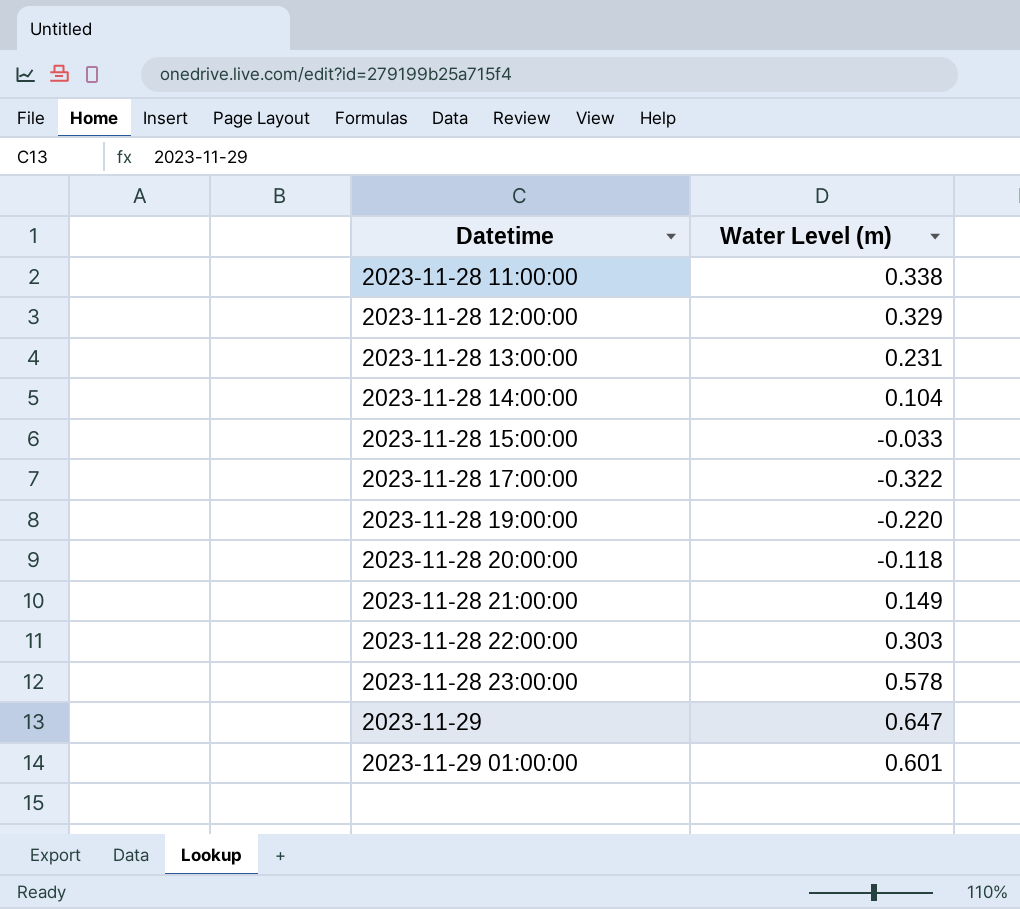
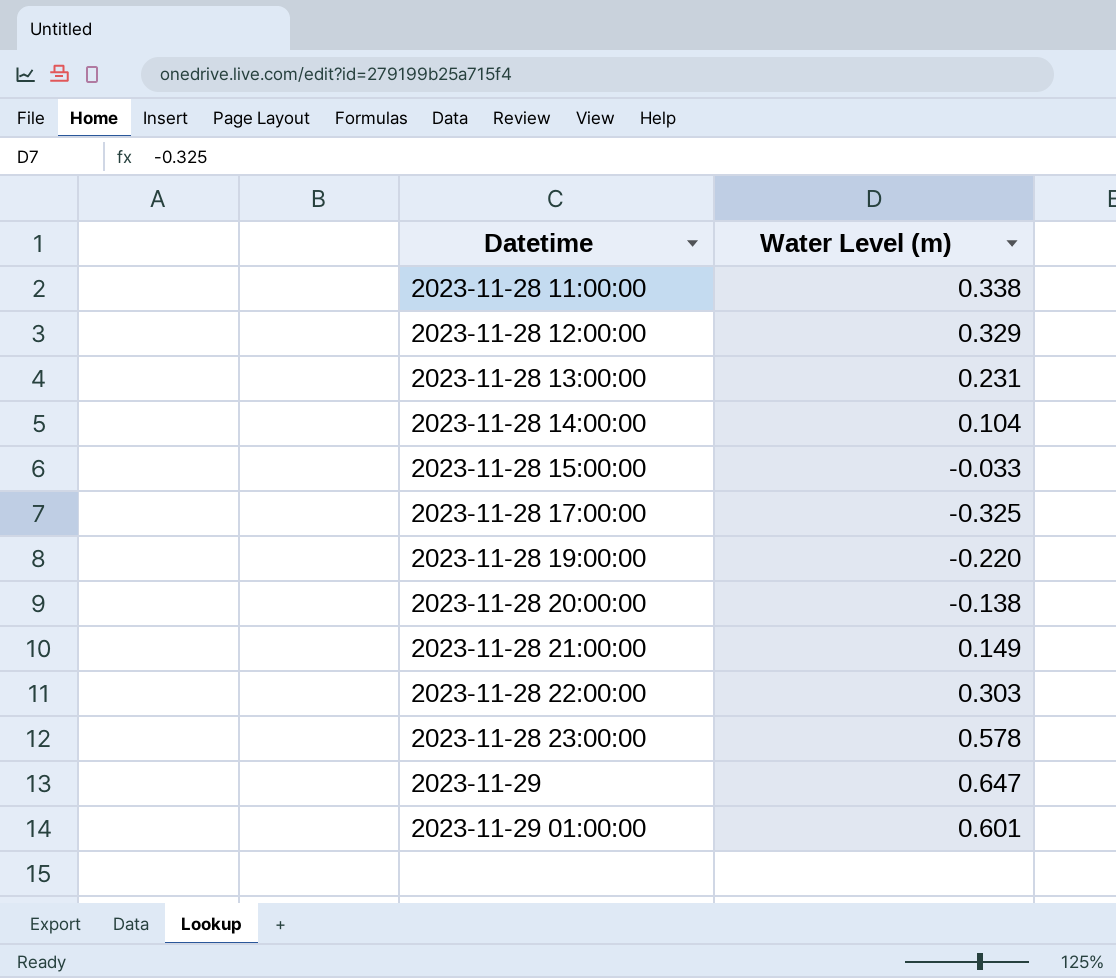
2023-11-28 17:00:00 | Water Level (m): -0.322 -> -0.325
2023-11-28 20:00:00 | Water Level (m): -0.118 -> -0.138

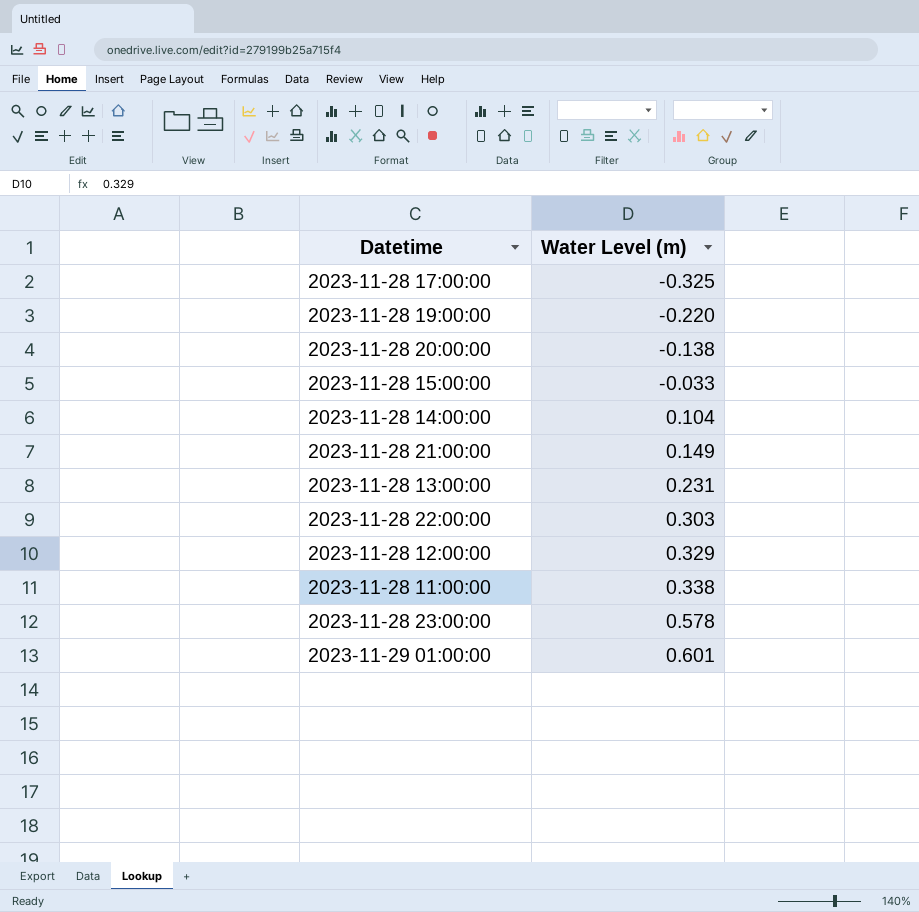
row order: Datetime ascending -> Water Level (m) ascending
row 2023-11-29: 0.647 -> none

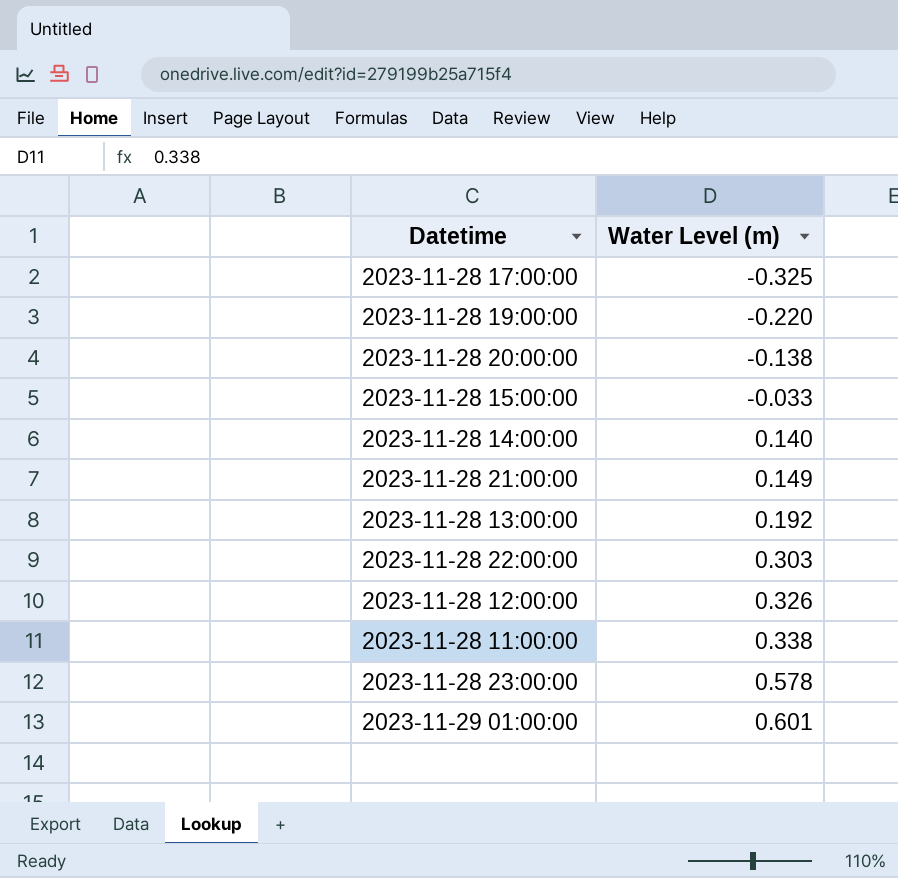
2023-11-28 14:00:00 | Water Level (m): 0.104 -> 0.140
2023-11-28 13:00:00 | Water Level (m): 0.231 -> 0.192
2023-11-28 12:00:00 | Water Level (m): 0.329 -> 0.326

